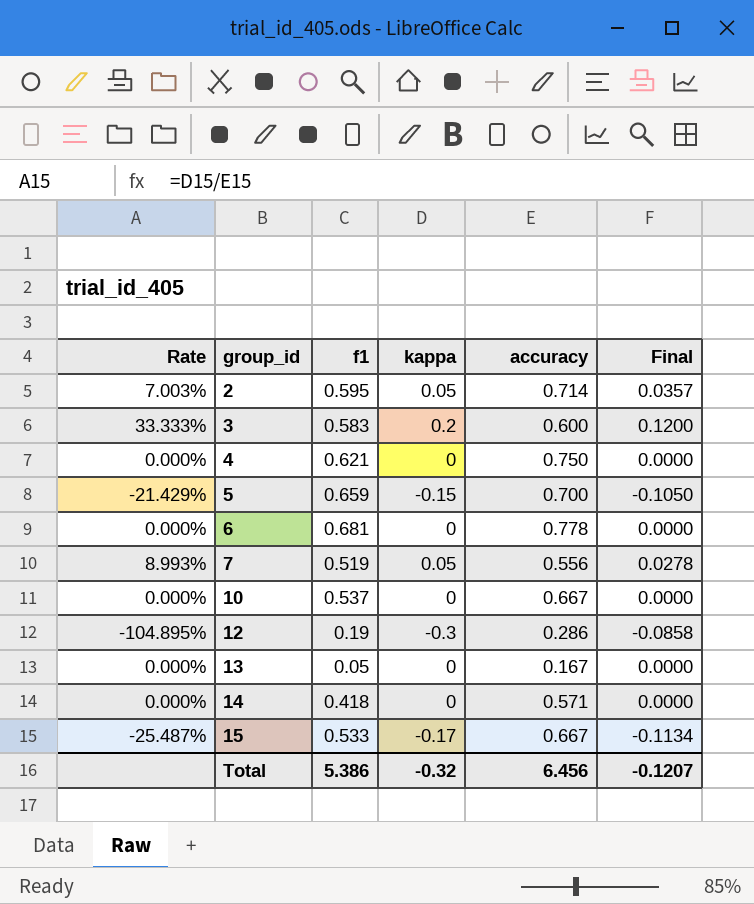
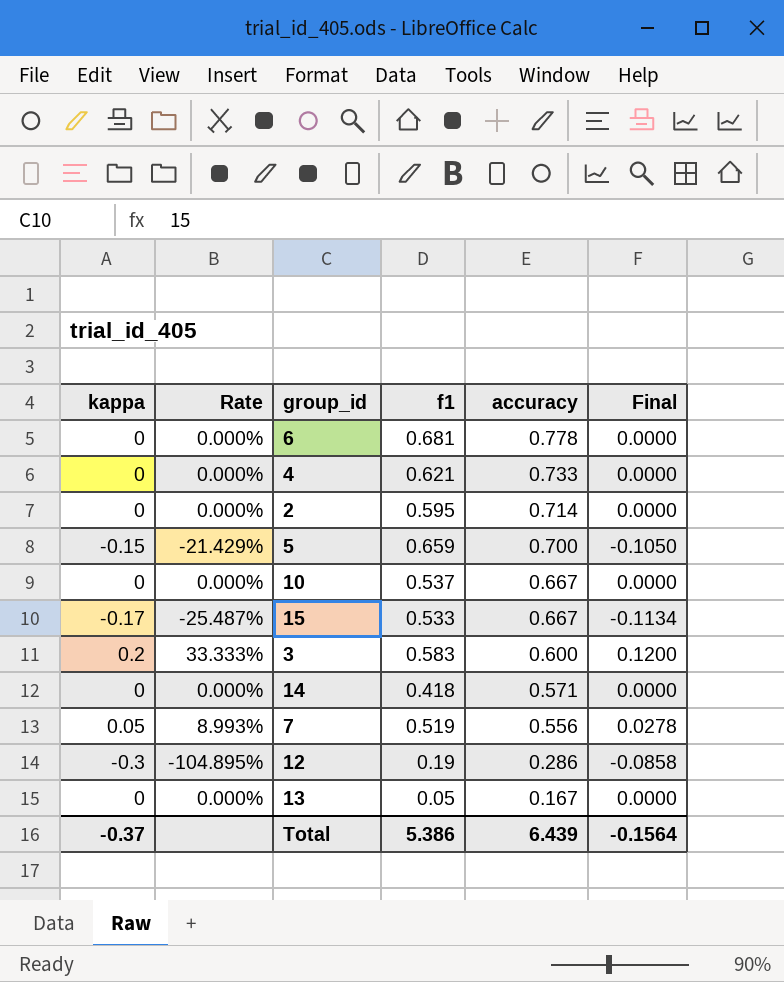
row order: group_id ascending -> accuracy descending
column kappa | position: 4 -> 1
4 | accuracy: 0.750 -> 0.733
2 | kappa: 0.05 -> 0
2 | Rate: 7.003% -> 0.000%
2 | Final: 0.0357 -> 0.0000
Total | kappa: -0.32 -> -0.37
Total | accuracy: 6.456 -> 6.439
Total | Final: -0.1207 -> -0.1564

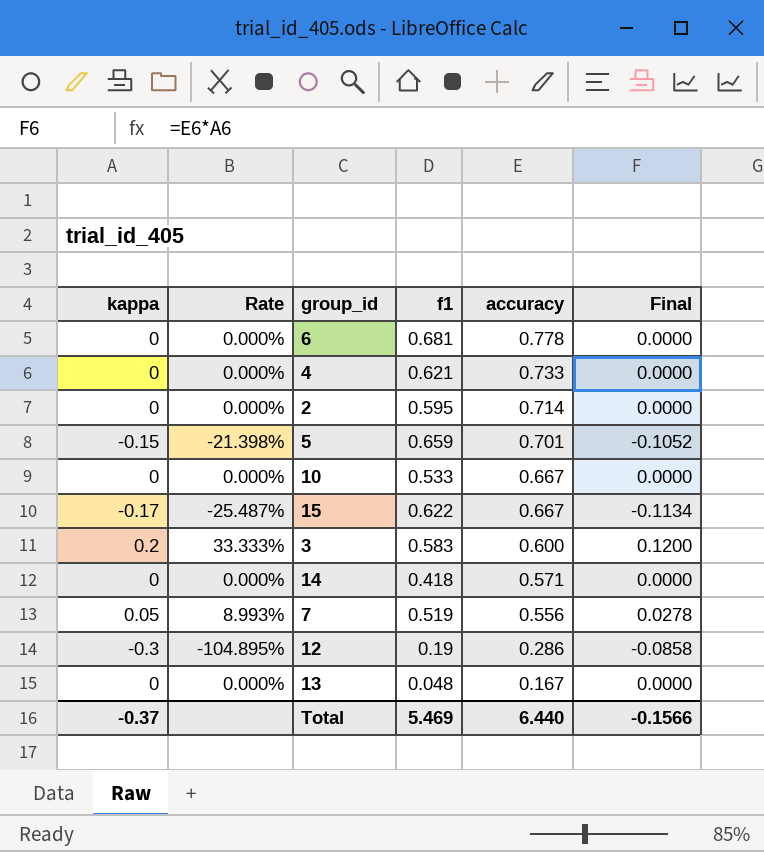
5 | Rate: -21.429% -> -21.398%
5 | accuracy: 0.700 -> 0.701
5 | Final: -0.1050 -> -0.1052
10 | f1: 0.537 -> 0.533
15 | f1: 0.533 -> 0.622
13 | f1: 0.05 -> 0.048
Total | f1: 5.386 -> 5.469
Total | accuracy: 6.439 -> 6.440
Total | Final: -0.1564 -> -0.1566

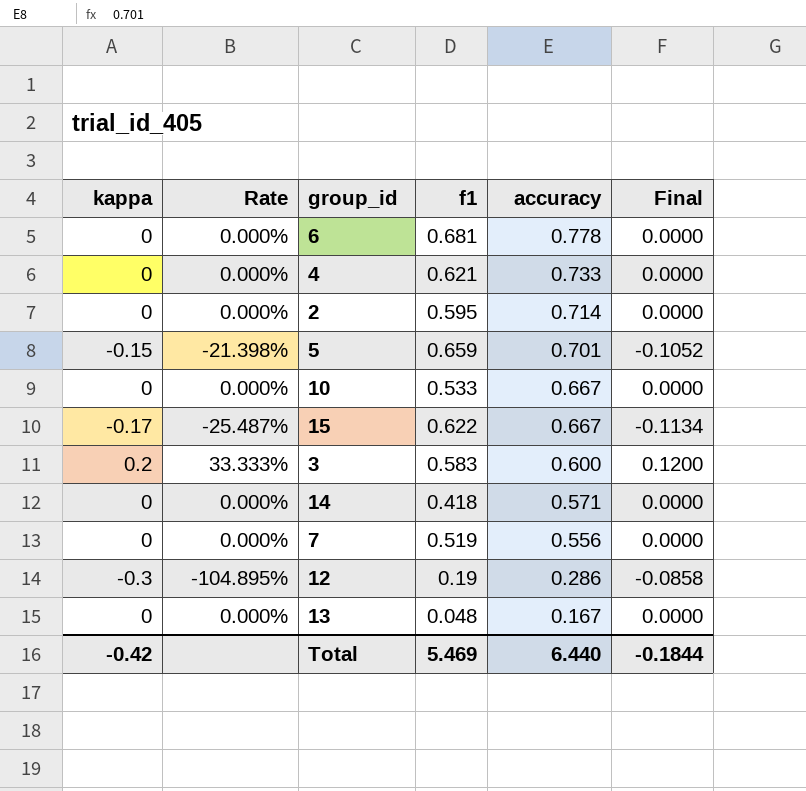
7 | kappa: 0.05 -> 0
7 | Rate: 8.993% -> 0.000%
7 | Final: 0.0278 -> 0.0000
Total | kappa: -0.37 -> -0.42
Total | Final: -0.1566 -> -0.1844

